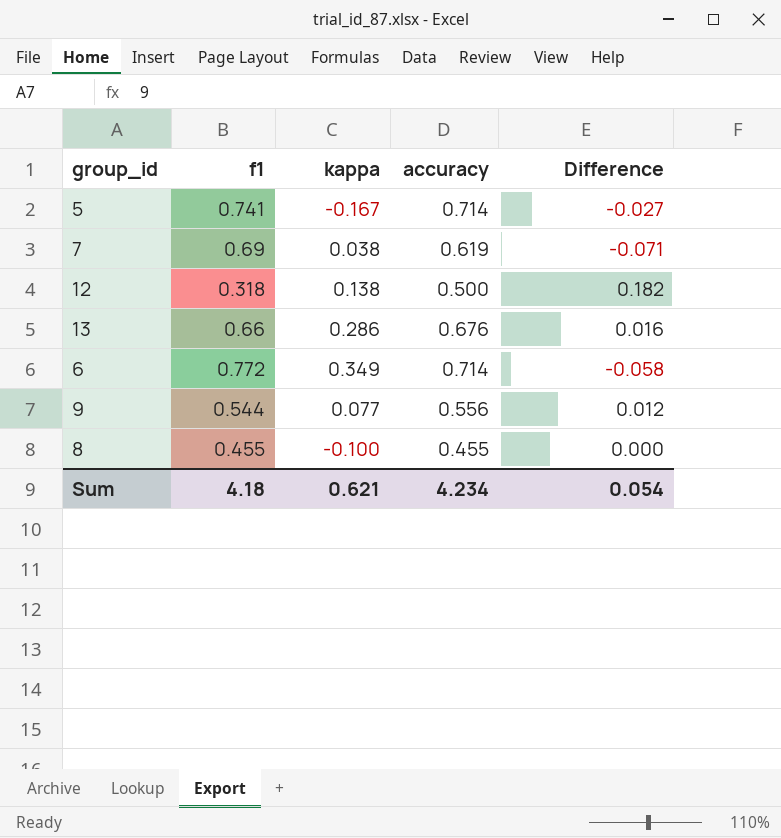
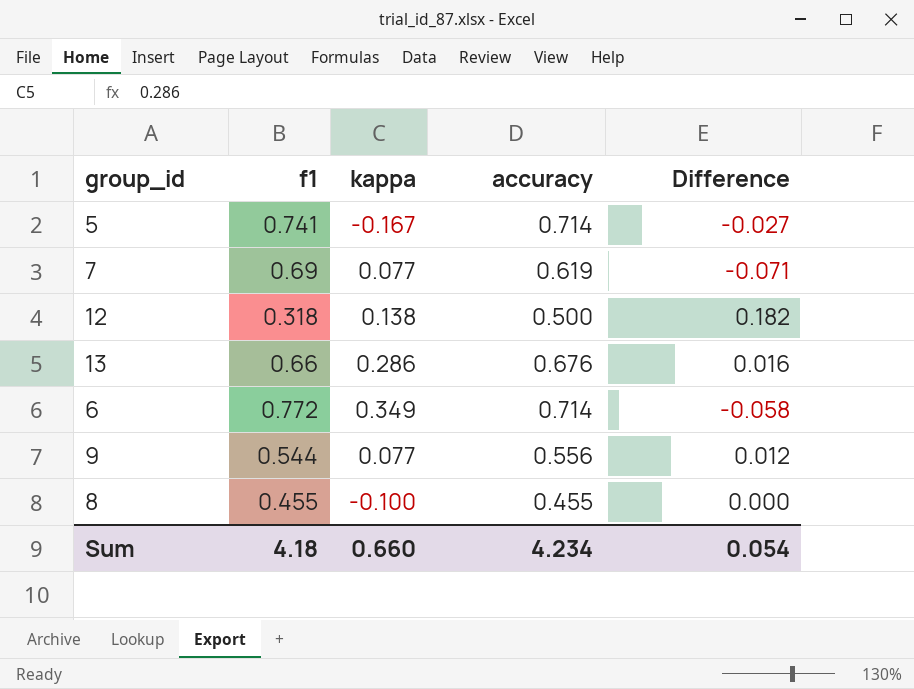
7 | kappa: 0.038 -> 0.077
Sum | kappa: 0.621 -> 0.660

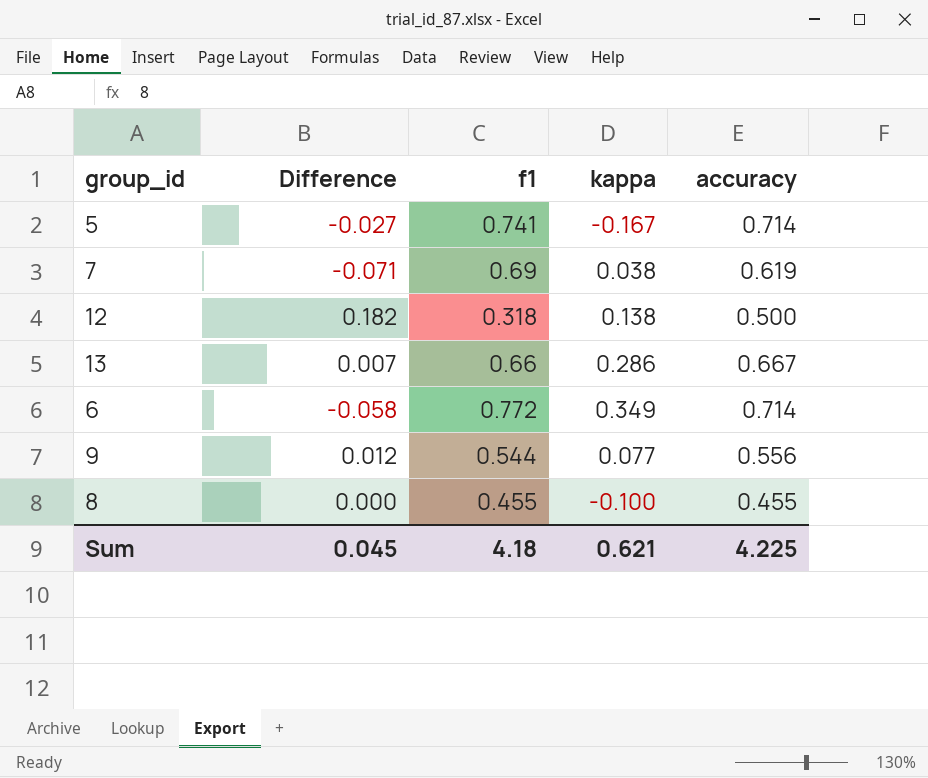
column Difference | position: 5 -> 2
7 | kappa: 0.077 -> 0.038
13 | Difference: 0.016 -> 0.007
13 | accuracy: 0.676 -> 0.667
Sum | Difference: 0.054 -> 0.045
Sum | kappa: 0.660 -> 0.621
Sum | accuracy: 4.234 -> 4.225

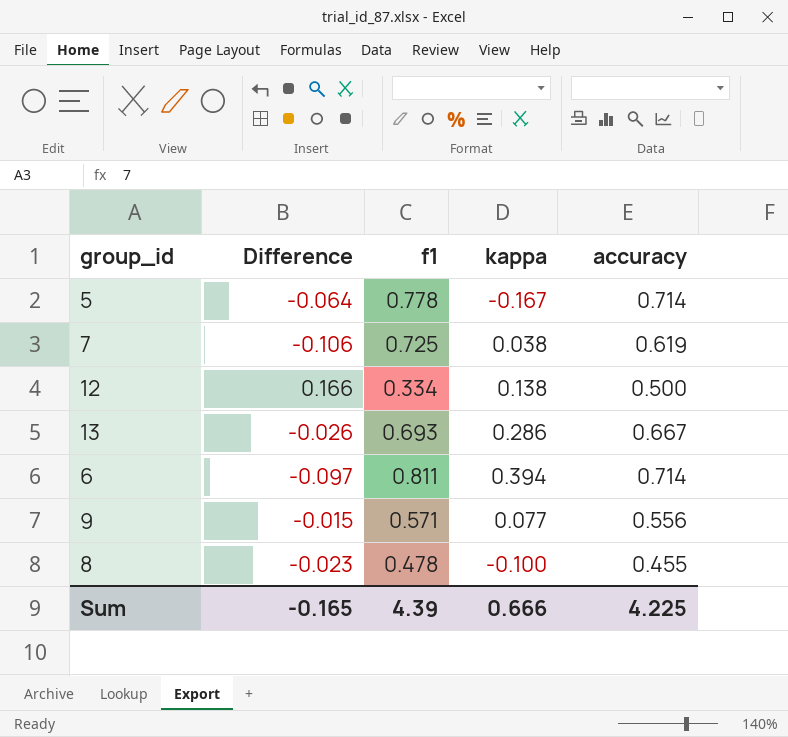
5 | Difference: -0.027 -> -0.064
5 | f1: 0.741 -> 0.778
7 | Difference: -0.071 -> -0.106
7 | f1: 0.69 -> 0.725
12 | Difference: 0.182 -> 0.166
12 | f1: 0.318 -> 0.334
13 | Difference: 0.007 -> -0.026
13 | f1: 0.66 -> 0.693
6 | Difference: -0.058 -> -0.097
6 | f1: 0.772 -> 0.811
6 | kappa: 0.349 -> 0.394
9 | Difference: 0.012 -> -0.015
9 | f1: 0.544 -> 0.571
8 | Difference: 0.000 -> -0.023
8 | f1: 0.455 -> 0.478
Sum | Difference: 0.045 -> -0.165
Sum | f1: 4.18 -> 4.39
Sum | kappa: 0.621 -> 0.666

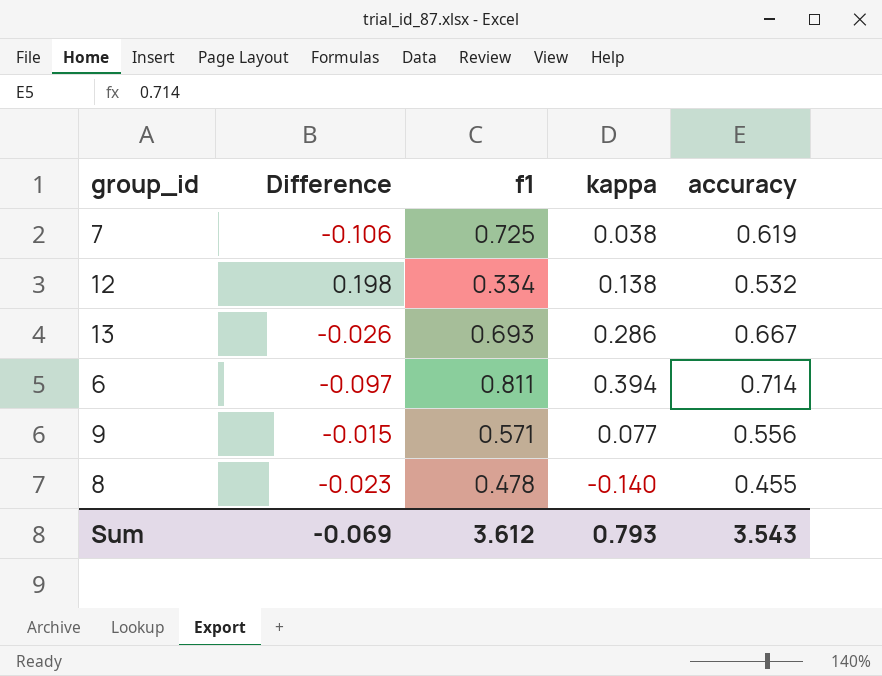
row 5: -0.064 | 0.778 | -0.167 | 0.714 -> none
12 | Difference: 0.166 -> 0.198
12 | accuracy: 0.500 -> 0.532
8 | kappa: -0.100 -> -0.140
Sum | Difference: -0.165 -> -0.069
Sum | f1: 4.39 -> 3.612
Sum | kappa: 0.666 -> 0.793
Sum | accuracy: 4.225 -> 3.543

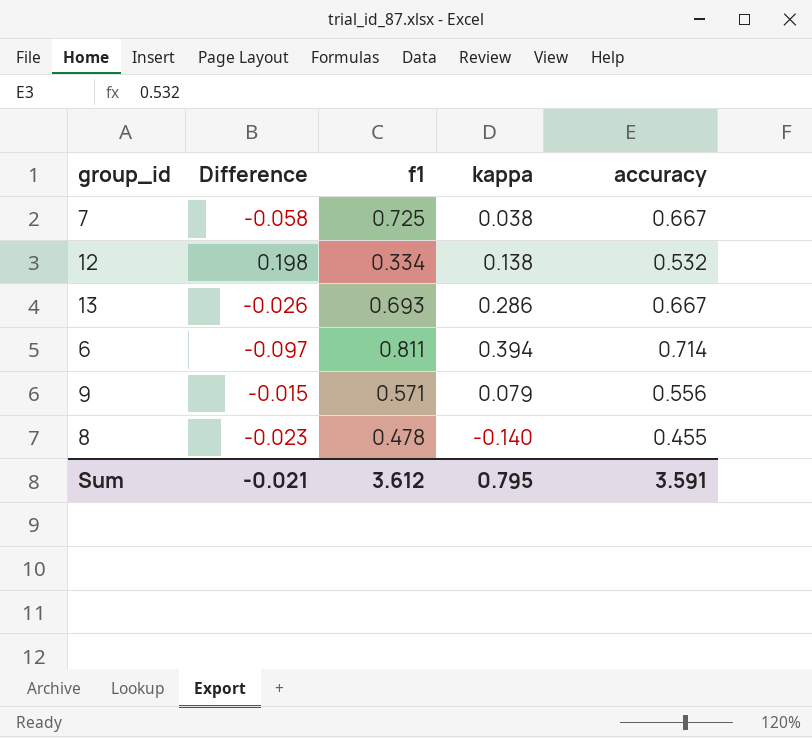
7 | Difference: -0.106 -> -0.058
7 | accuracy: 0.619 -> 0.667
9 | kappa: 0.077 -> 0.079
Sum | Difference: -0.069 -> -0.021
Sum | kappa: 0.793 -> 0.795
Sum | accuracy: 3.543 -> 3.591

